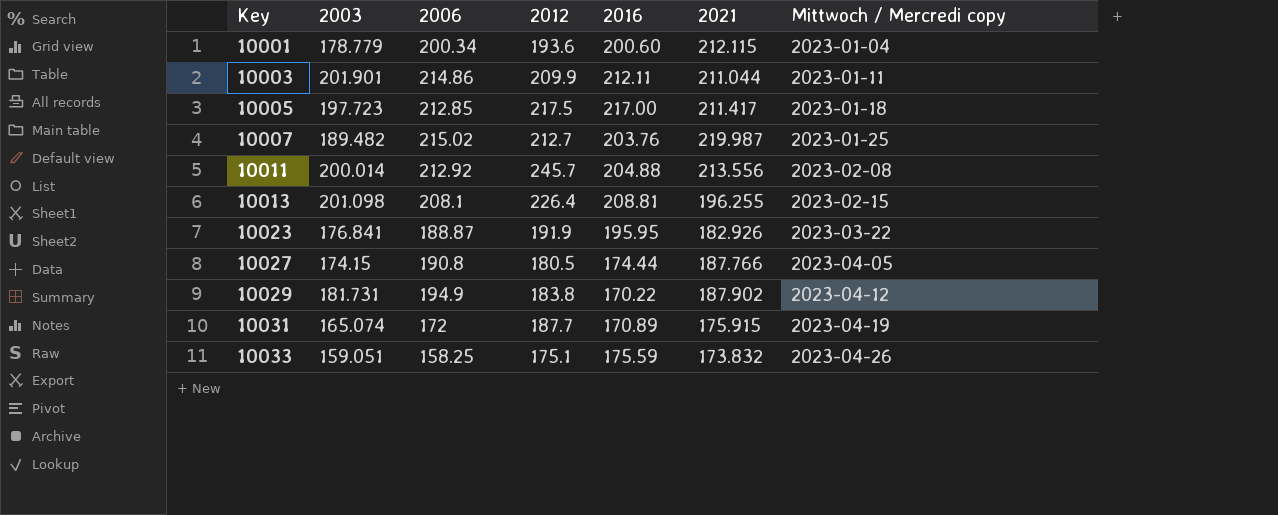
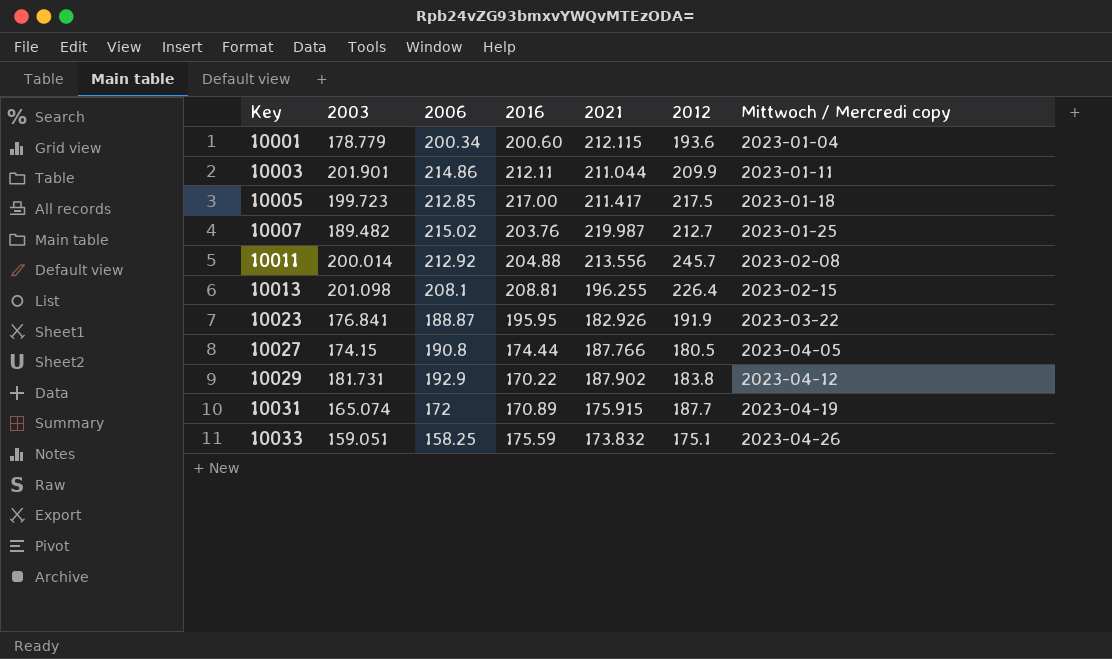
column 2012 | position: 4 -> 6
10005 | 2003: 197.723 -> 199.723
10029 | 2006: 194.9 -> 192.9

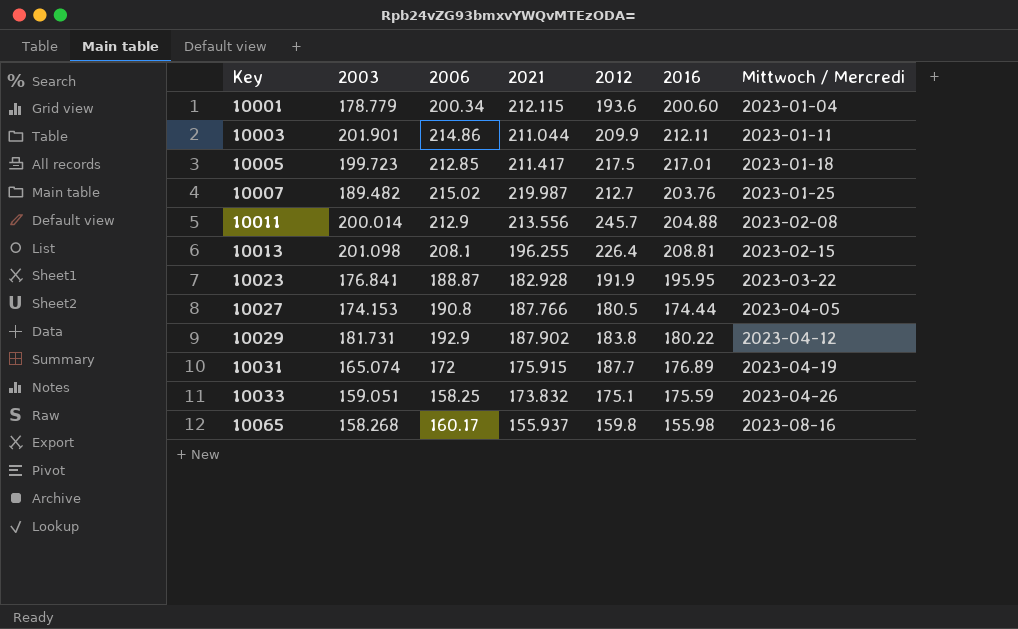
column 2016 | position: 4 -> 6
column name: Mittwoch / Mercredi copy -> Mittwoch / Mercredi
10005 | 2016: 217.00 -> 217.01
10011 | 2006: 212.92 -> 212.9
10023 | 2021: 182.926 -> 182.928
10027 | 2003: 174.15 -> 174.153
10029 | 2016: 170.22 -> 180.22
10031 | 2016: 170.89 -> 176.89
row 10065: none -> 158.268 | 160.17 | 155.937 | 159.8 | 155.98 | 2023-08-16

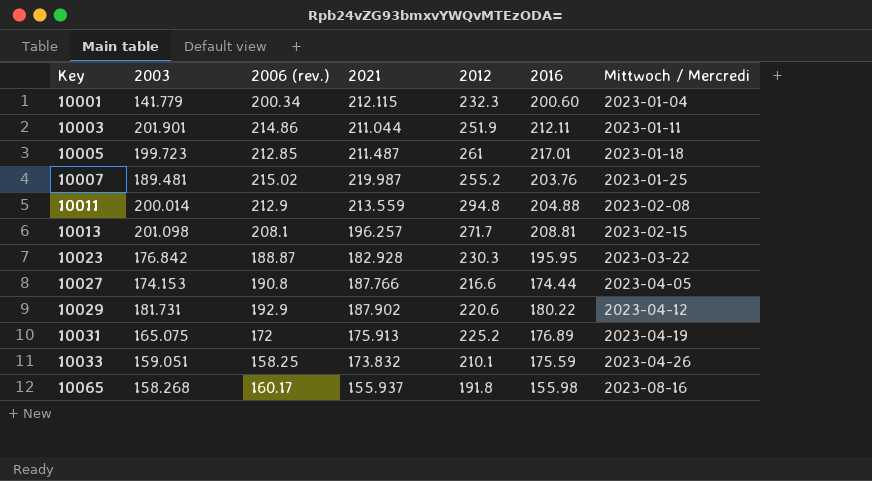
column name: 2006 -> 2006 (rev.)
10001 | 2003: 178.779 -> 141.779
10001 | 2012: 193.6 -> 232.3
10003 | 2012: 209.9 -> 251.9
10005 | 2021: 211.417 -> 211.487
10005 | 2012: 217.5 -> 261
10007 | 2003: 189.482 -> 189.481
10007 | 2012: 212.7 -> 255.2
10011 | 2021: 213.556 -> 213.559
10011 | 2012: 245.7 -> 294.8
10013 | 2021: 196.255 -> 196.257
10013 | 2012: 226.4 -> 271.7
10023 | 2003: 176.841 -> 176.842
10023 | 2012: 191.9 -> 230.3
10027 | 2012: 180.5 -> 216.6
10029 | 2012: 183.8 -> 220.6
10031 | 2003: 165.074 -> 165.075
10031 | 2021: 175.915 -> 175.913
10031 | 2012: 187.7 -> 225.2
10033 | 2012: 175.1 -> 210.1
10065 | 2012: 159.8 -> 191.8

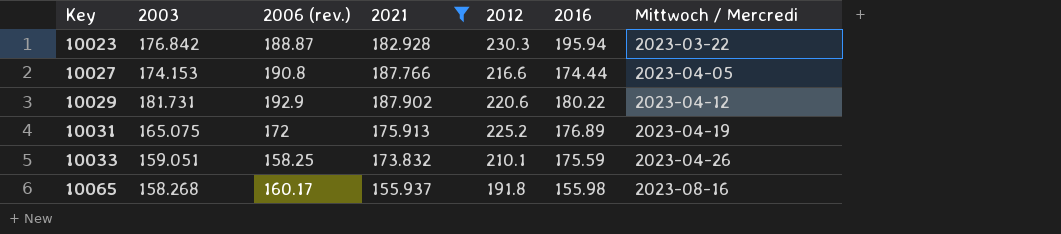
filter: none -> 2021 <= 187.902
10023 | 2016: 195.95 -> 195.94

